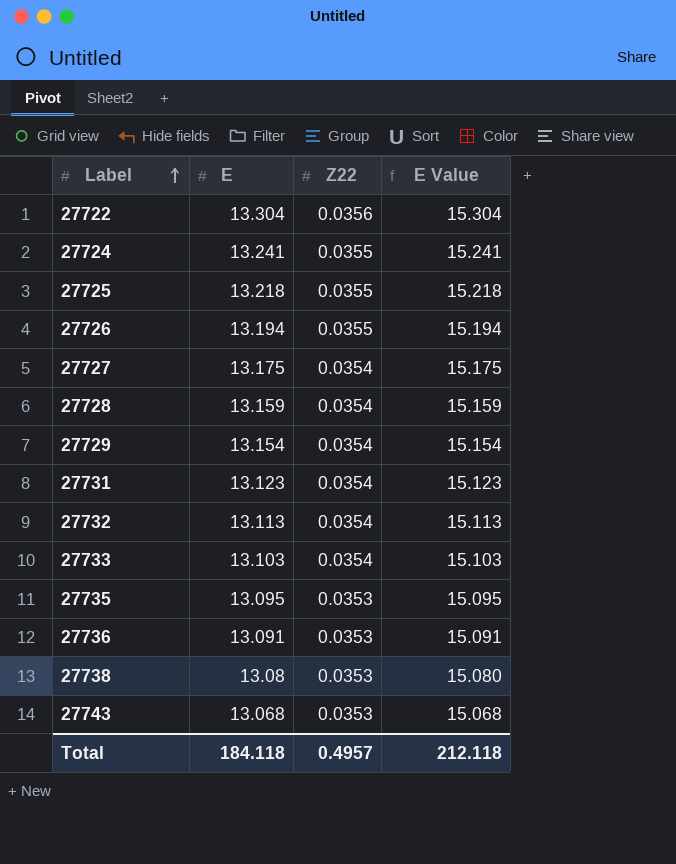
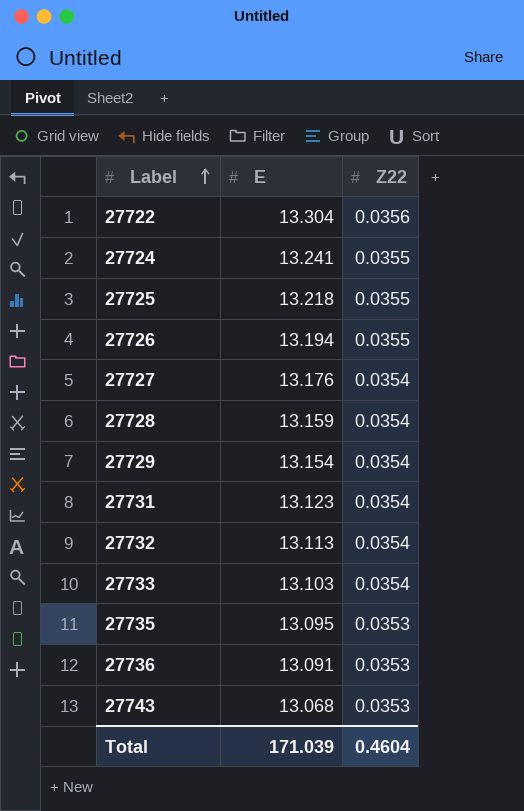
column E Value | formula: [E] + 2 -> none
row 27738: 13.08 | 0.0353 | 15.080 -> none
27727 | E: 13.175 -> 13.176
Total | E: 184.118 -> 171.039
Total | Z22: 0.4957 -> 0.4604

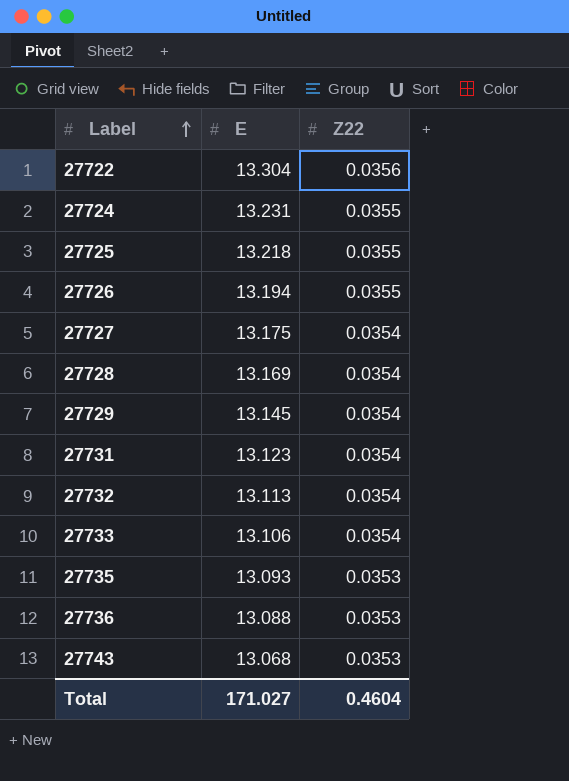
27724 | E: 13.241 -> 13.231
27727 | E: 13.176 -> 13.175
27728 | E: 13.159 -> 13.169
27729 | E: 13.154 -> 13.145
27733 | E: 13.103 -> 13.106
27735 | E: 13.095 -> 13.093
27736 | E: 13.091 -> 13.088
Total | E: 171.039 -> 171.027

